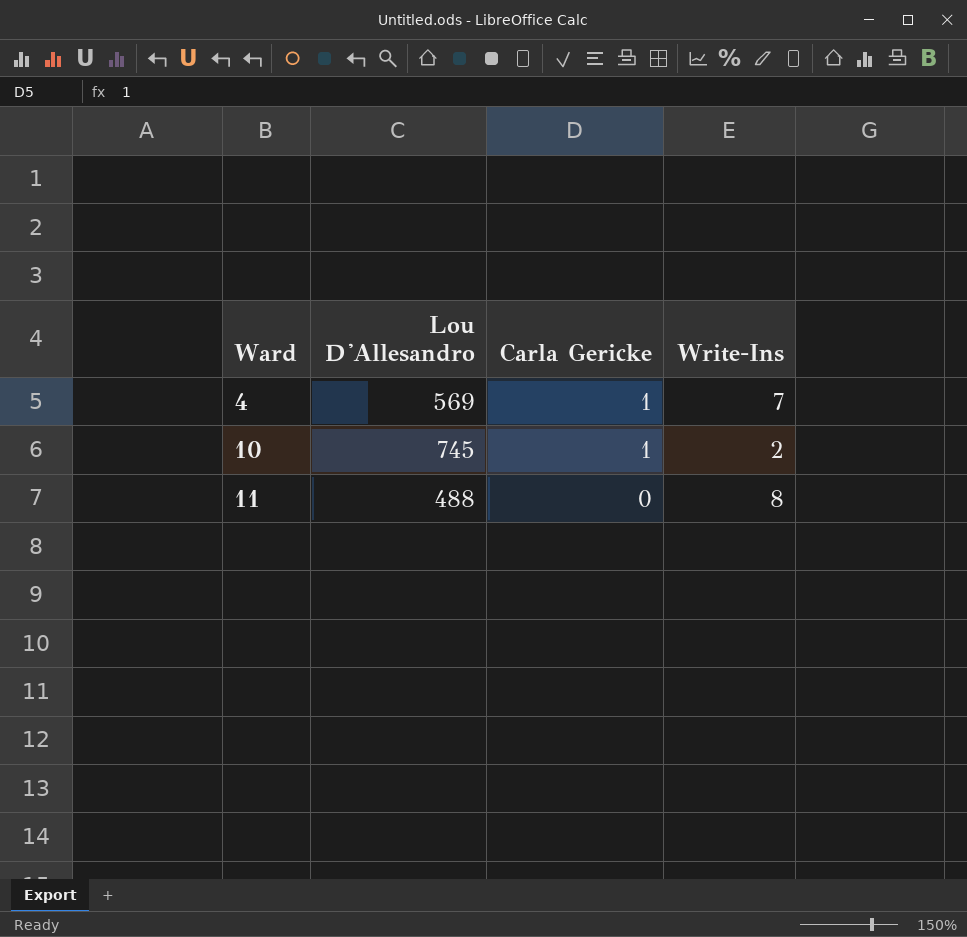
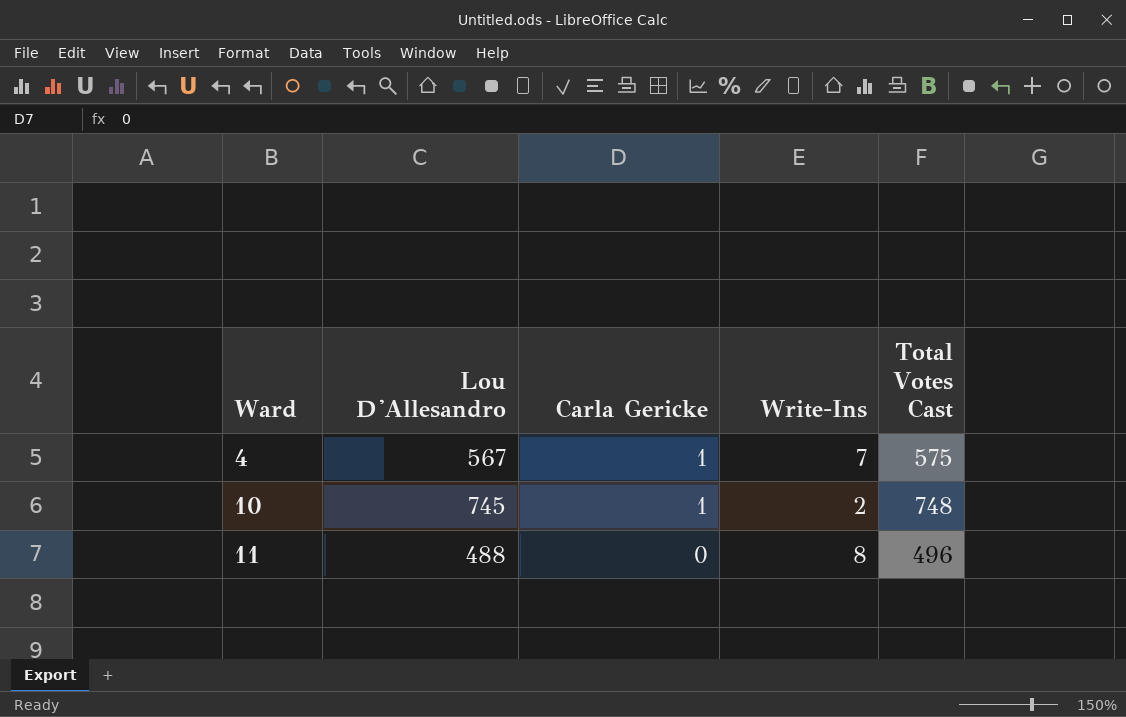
column Total Votes Cast | formula: none -> [Lou D'Allesandro] + [Carla Gericke] + [Write-Ins]
4 | Lou D'Allesandro: 569 -> 567

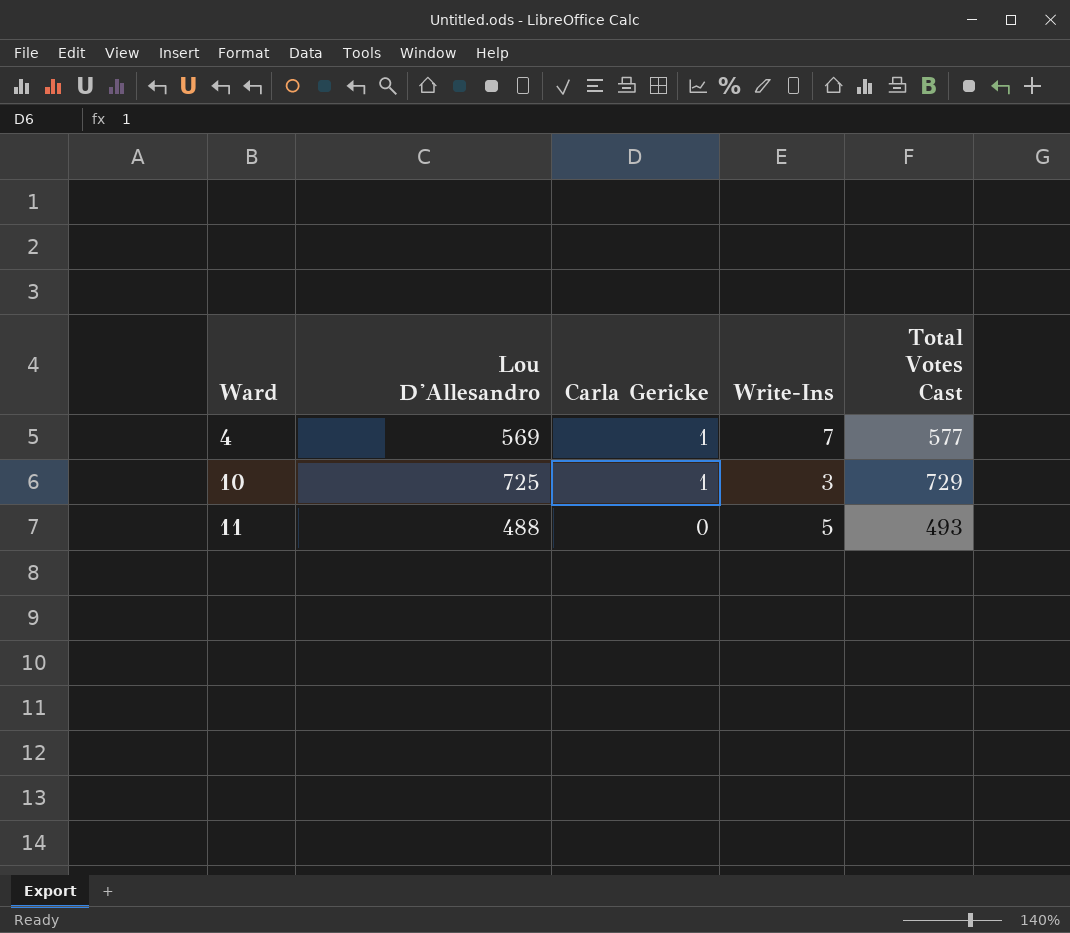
4 | Lou D'Allesandro: 567 -> 569
4 | Total Votes Cast: 575 -> 577
10 | Lou D'Allesandro: 745 -> 725
10 | Write-Ins: 2 -> 3
10 | Total Votes Cast: 748 -> 729
11 | Write-Ins: 8 -> 5
11 | Total Votes Cast: 496 -> 493

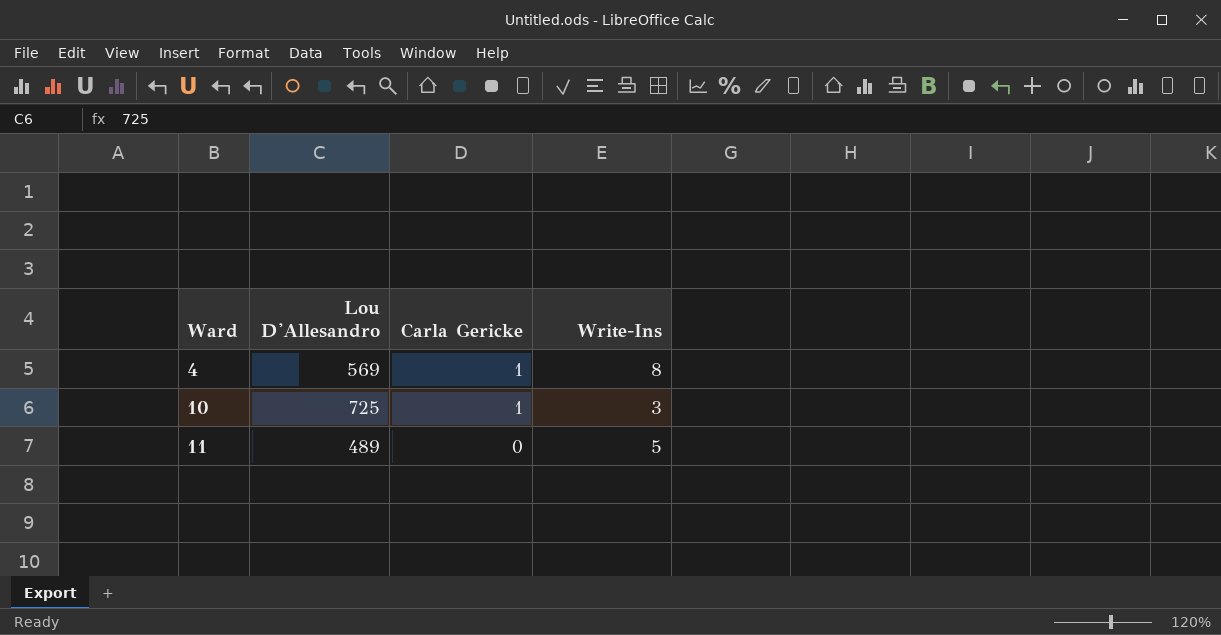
column Total Votes Cast | formula: [Lou D'Allesandro] + [Carla Gericke] + [Write-Ins] -> none
4 | Write-Ins: 7 -> 8
11 | Lou D'Allesandro: 488 -> 489

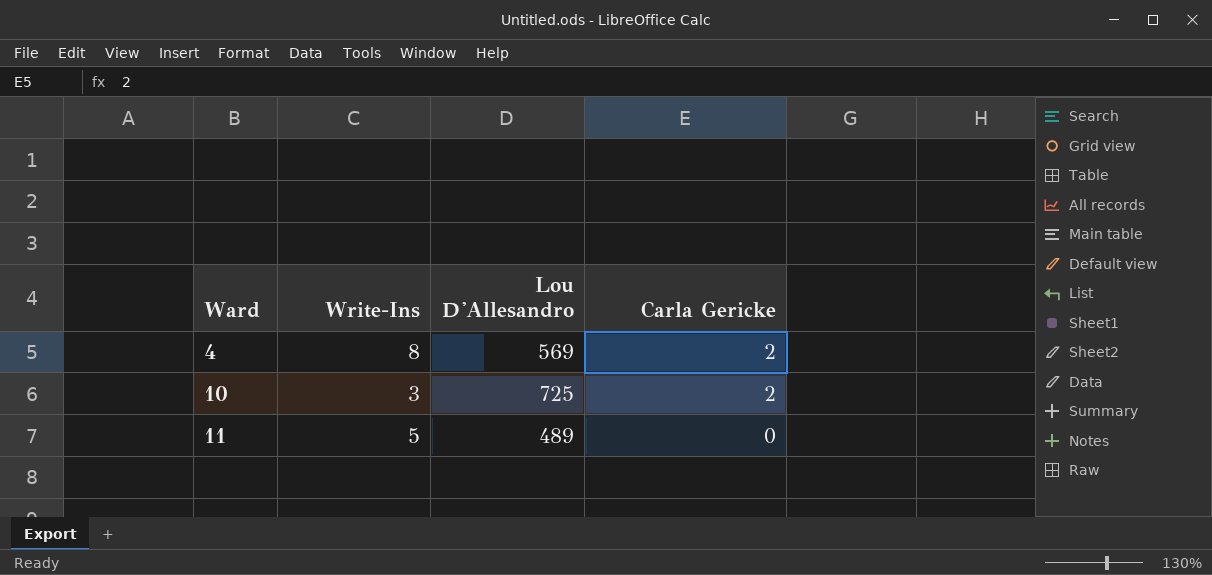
column Write-Ins | position: 4 -> 2
4 | Carla Gericke: 1 -> 2
10 | Carla Gericke: 1 -> 2

